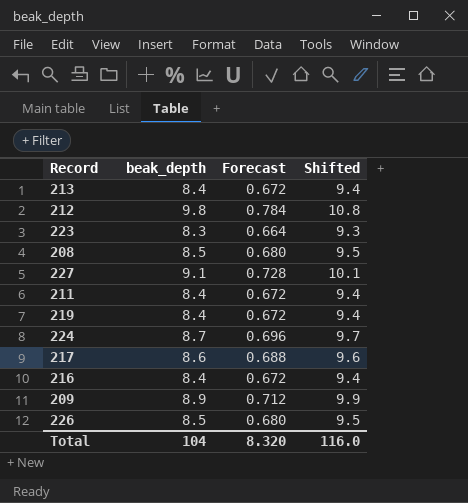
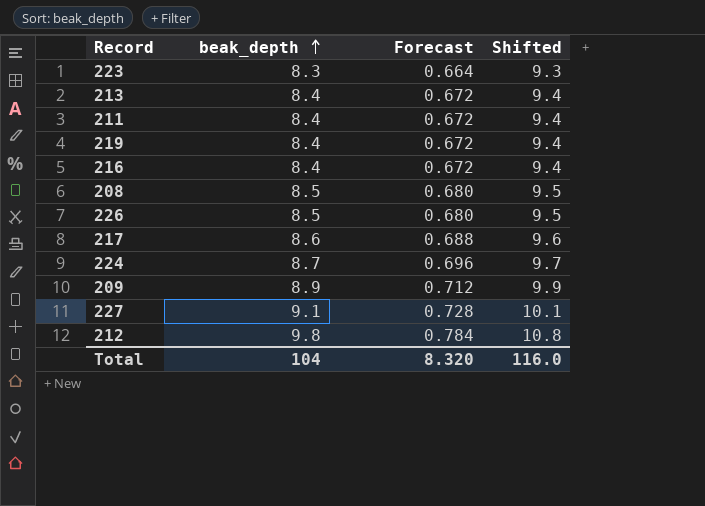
row order: none -> beak_depth ascending

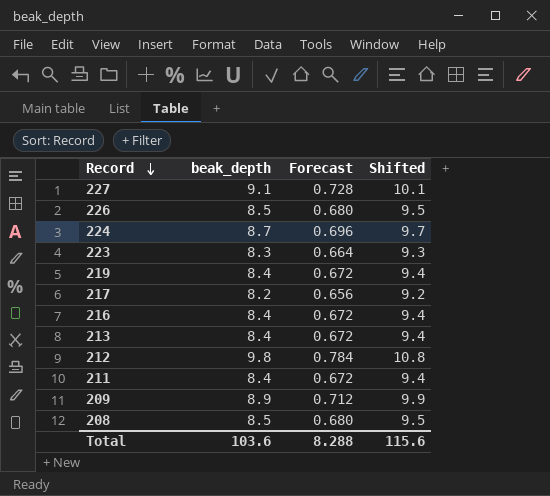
row order: beak_depth ascending -> Record descending
217 | beak_depth: 8.6 -> 8.2
217 | Forecast: 0.688 -> 0.656
217 | Shifted: 9.6 -> 9.2
Total | beak_depth: 104 -> 103.6
Total | Forecast: 8.320 -> 8.288
Total | Shifted: 116.0 -> 115.6

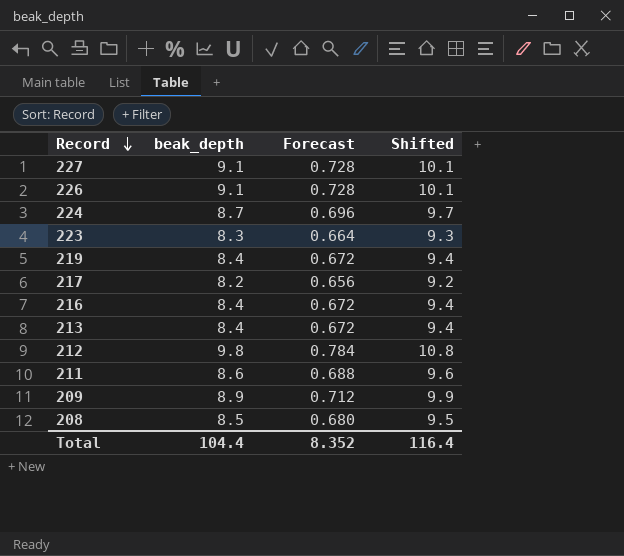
226 | beak_depth: 8.5 -> 9.1
226 | Forecast: 0.680 -> 0.728
226 | Shifted: 9.5 -> 10.1
211 | beak_depth: 8.4 -> 8.6
211 | Forecast: 0.672 -> 0.688
211 | Shifted: 9.4 -> 9.6
Total | beak_depth: 103.6 -> 104.4
Total | Forecast: 8.288 -> 8.352
Total | Shifted: 115.6 -> 116.4

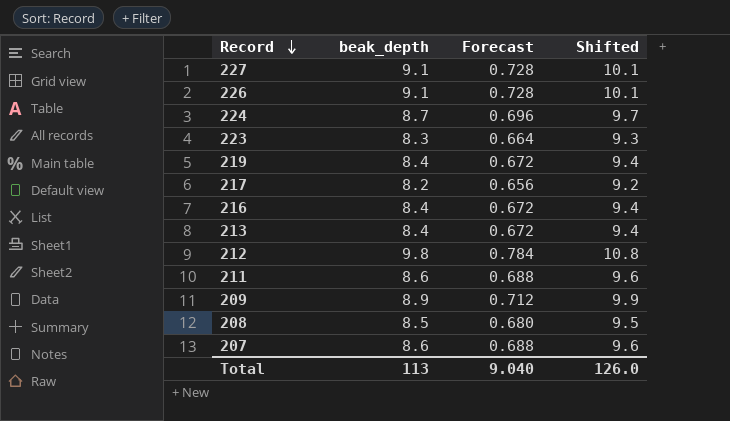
row 207: none -> 8.6 | 0.688 | 9.6
Total | beak_depth: 104.4 -> 113
Total | Forecast: 8.352 -> 9.040
Total | Shifted: 116.4 -> 126.0

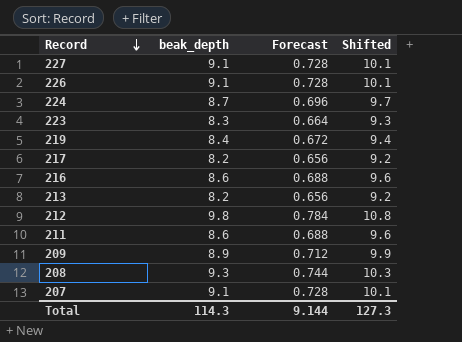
216 | beak_depth: 8.4 -> 8.6
216 | Forecast: 0.672 -> 0.688
216 | Shifted: 9.4 -> 9.6
213 | beak_depth: 8.4 -> 8.2
213 | Forecast: 0.672 -> 0.656
213 | Shifted: 9.4 -> 9.2
208 | beak_depth: 8.5 -> 9.3
208 | Forecast: 0.680 -> 0.744
208 | Shifted: 9.5 -> 10.3
207 | beak_depth: 8.6 -> 9.1
207 | Forecast: 0.688 -> 0.728
207 | Shifted: 9.6 -> 10.1
Total | beak_depth: 113 -> 114.3
Total | Forecast: 9.040 -> 9.144
Total | Shifted: 126.0 -> 127.3

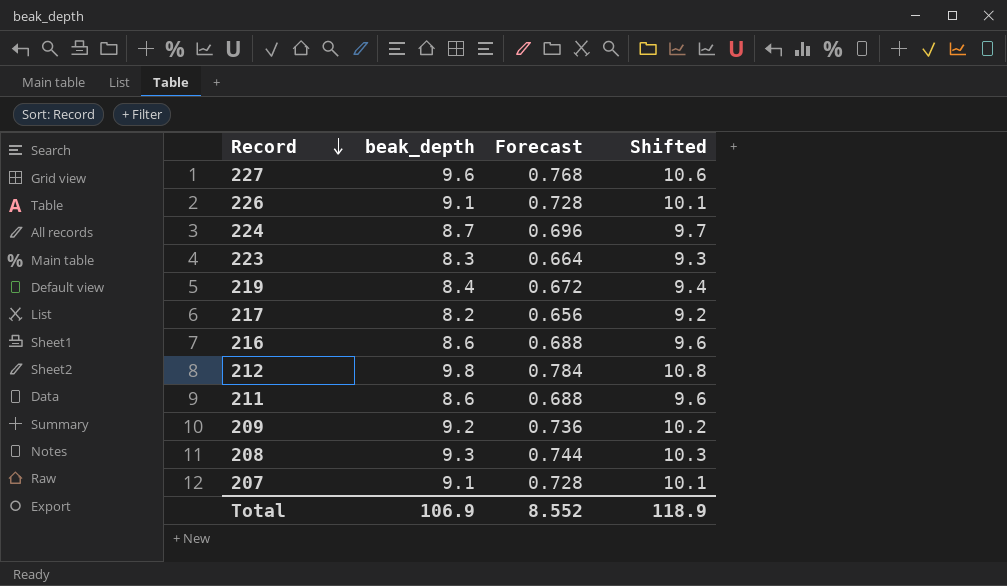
row 213: 8.2 | 0.656 | 9.2 -> none
227 | beak_depth: 9.1 -> 9.6
227 | Forecast: 0.728 -> 0.768
227 | Shifted: 10.1 -> 10.6
209 | beak_depth: 8.9 -> 9.2
209 | Forecast: 0.712 -> 0.736
209 | Shifted: 9.9 -> 10.2
Total | beak_depth: 114.3 -> 106.9
Total | Forecast: 9.144 -> 8.552
Total | Shifted: 127.3 -> 118.9

